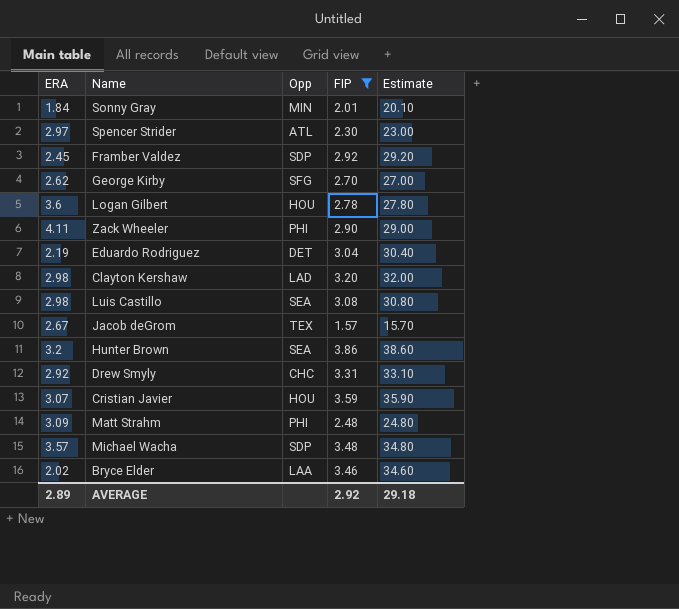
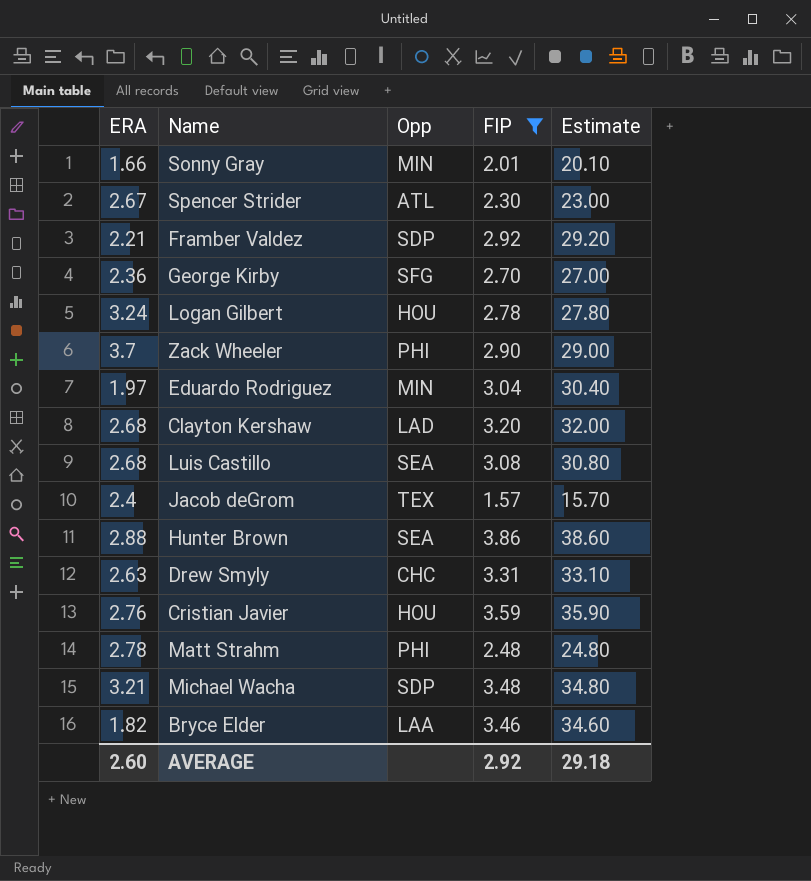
Sonny Gray | ERA: 1.84 -> 1.66
Spencer Strider | ERA: 2.97 -> 2.67
Framber Valdez | ERA: 2.45 -> 2.21
George Kirby | ERA: 2.62 -> 2.36
Logan Gilbert | ERA: 3.6 -> 3.24
Zack Wheeler | ERA: 4.11 -> 3.7
Eduardo Rodriguez | ERA: 2.19 -> 1.97
Eduardo Rodriguez | Opp: DET -> MIN
Clayton Kershaw | ERA: 2.98 -> 2.68
Luis Castillo | ERA: 2.98 -> 2.68
Jacob deGrom | ERA: 2.67 -> 2.4
Hunter Brown | ERA: 3.2 -> 2.88
Drew Smyly | ERA: 2.92 -> 2.63
Cristian Javier | ERA: 3.07 -> 2.76
Matt Strahm | ERA: 3.09 -> 2.78
Michael Wacha | ERA: 3.57 -> 3.21
Bryce Elder | ERA: 2.02 -> 1.82
AVERAGE | ERA: 2.89 -> 2.60

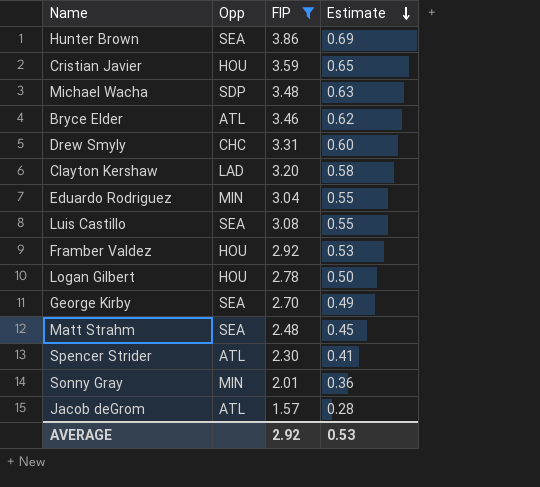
row order: none -> Estimate descending
column ERA | position: 1 -> none
column Estimate | formula: [FIP] * 10 -> [FIP] * 0.18
row Zack Wheeler: 3.7 | PHI | 2.90 | 29.00 -> none
Bryce Elder | Opp: LAA -> ATL
Framber Valdez | Opp: SDP -> HOU
George Kirby | Opp: SFG -> SEA
Matt Strahm | Opp: PHI -> SEA
Jacob deGrom | Opp: TEX -> ATL
AVERAGE | Estimate: 29.18 -> 0.53

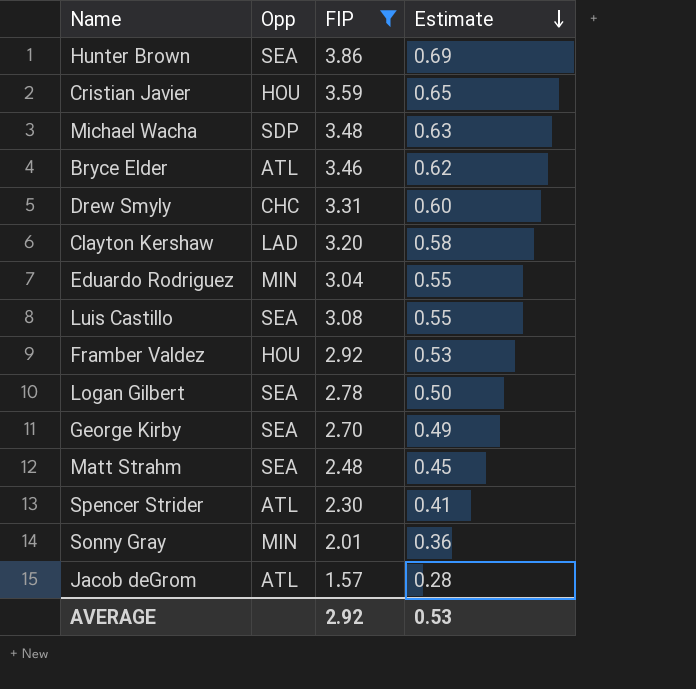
Logan Gilbert | Opp: HOU -> SEA

